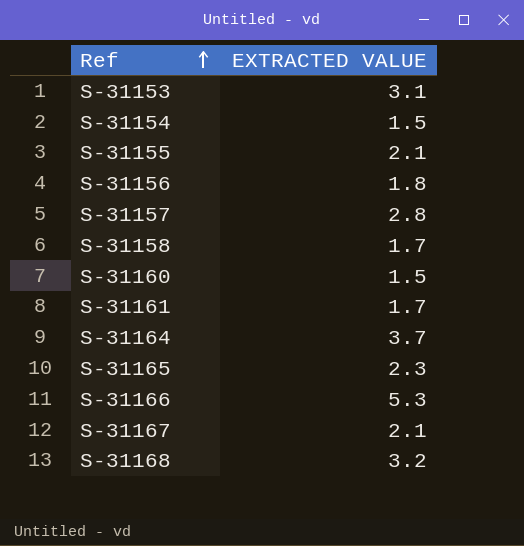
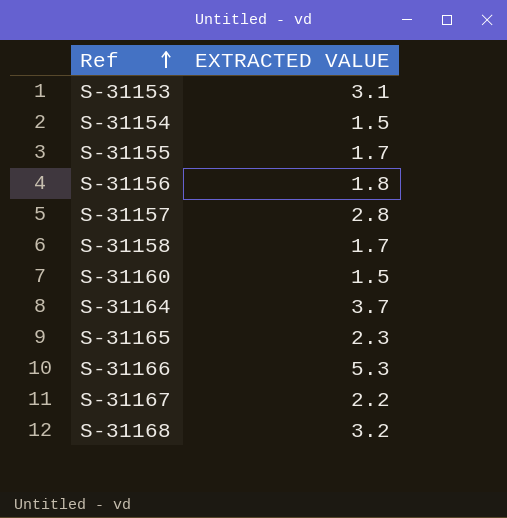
row S-31161: 1.7 -> none
S-31155 | EXTRACTED VALUE: 2.1 -> 1.7
S-31167 | EXTRACTED VALUE: 2.1 -> 2.2

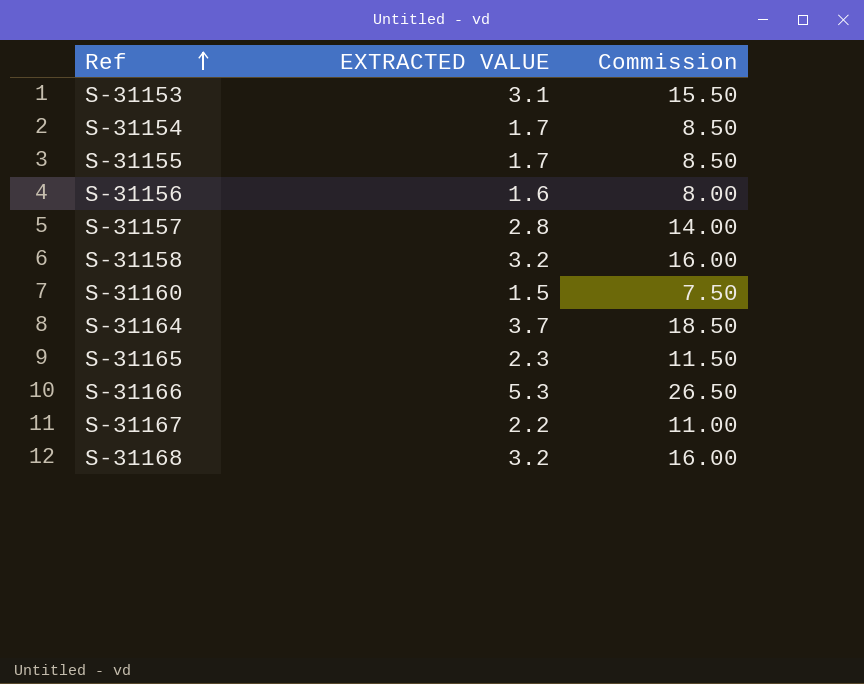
column Commission | formula: none -> [EXTRACTED VALUE] * 5
S-31154 | EXTRACTED VALUE: 1.5 -> 1.7
S-31156 | EXTRACTED VALUE: 1.8 -> 1.6
S-31158 | EXTRACTED VALUE: 1.7 -> 3.2

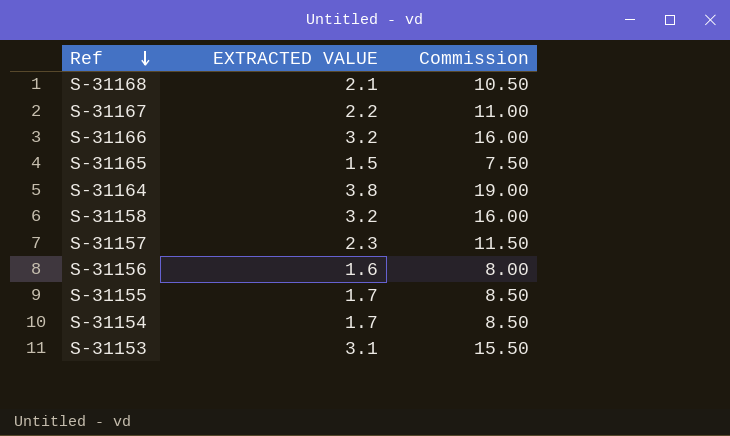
row order: Ref ascending -> Ref descending
row S-31160: 1.5 | 7.50 -> none
S-31168 | EXTRACTED VALUE: 3.2 -> 2.1
S-31168 | Commission: 16.00 -> 10.50
S-31166 | EXTRACTED VALUE: 5.3 -> 3.2
S-31166 | Commission: 26.50 -> 16.00
S-31165 | EXTRACTED VALUE: 2.3 -> 1.5
S-31165 | Commission: 11.50 -> 7.50
S-31164 | EXTRACTED VALUE: 3.7 -> 3.8
S-31164 | Commission: 18.50 -> 19.00
S-31157 | EXTRACTED VALUE: 2.8 -> 2.3
S-31157 | Commission: 14.00 -> 11.50

